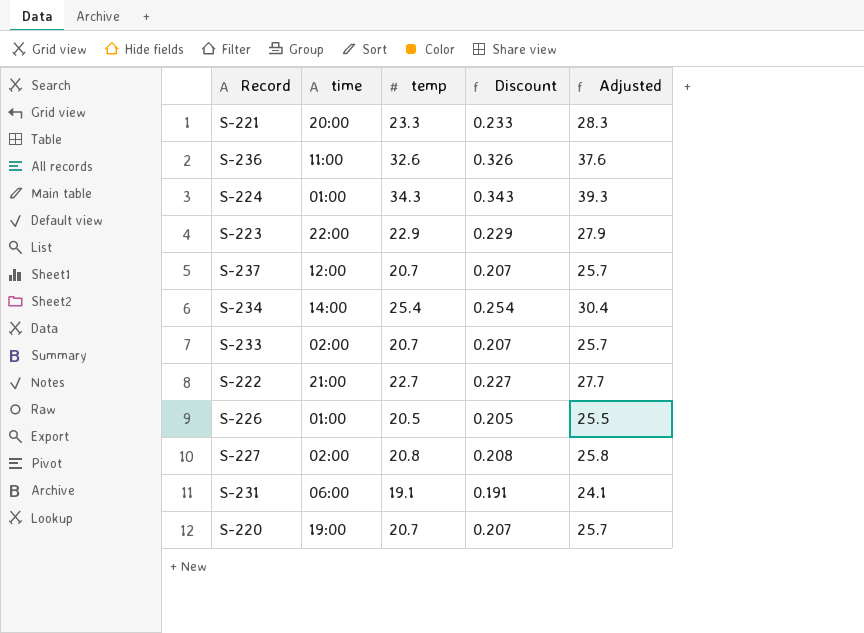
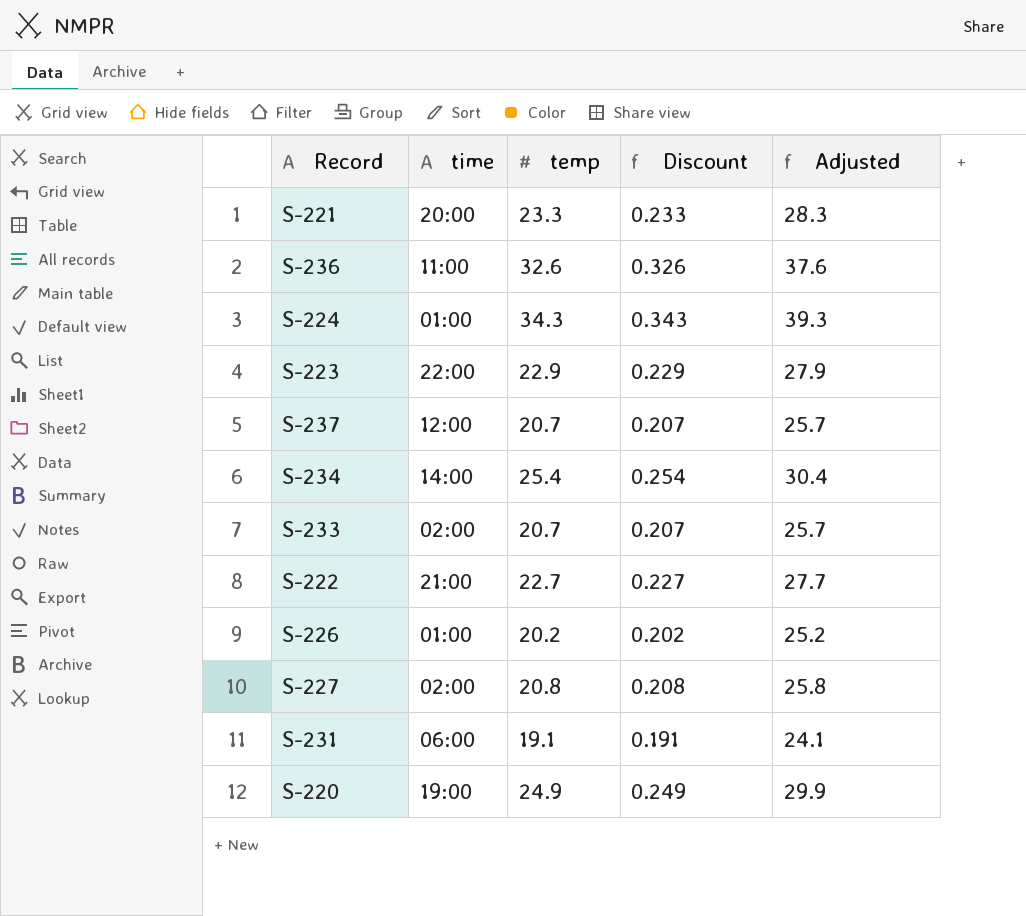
S-226 | temp: 20.5 -> 20.2
S-226 | Discount: 0.205 -> 0.202
S-226 | Adjusted: 25.5 -> 25.2
S-220 | temp: 20.7 -> 24.9
S-220 | Discount: 0.207 -> 0.249
S-220 | Adjusted: 25.7 -> 29.9

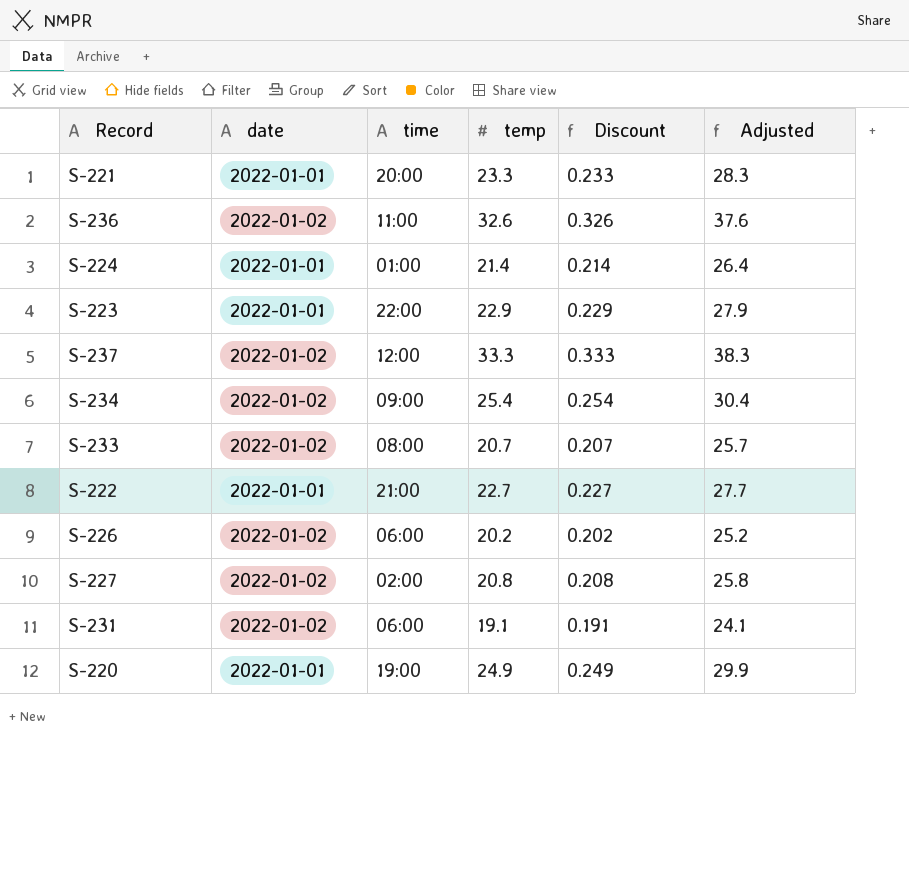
column date | position: none -> 2
S-224 | temp: 34.3 -> 21.4
S-224 | Discount: 0.343 -> 0.214
S-224 | Adjusted: 39.3 -> 26.4
S-237 | temp: 20.7 -> 33.3
S-237 | Discount: 0.207 -> 0.333
S-237 | Adjusted: 25.7 -> 38.3
S-234 | time: 14:00 -> 09:00
S-233 | time: 02:00 -> 08:00
S-226 | time: 01:00 -> 06:00

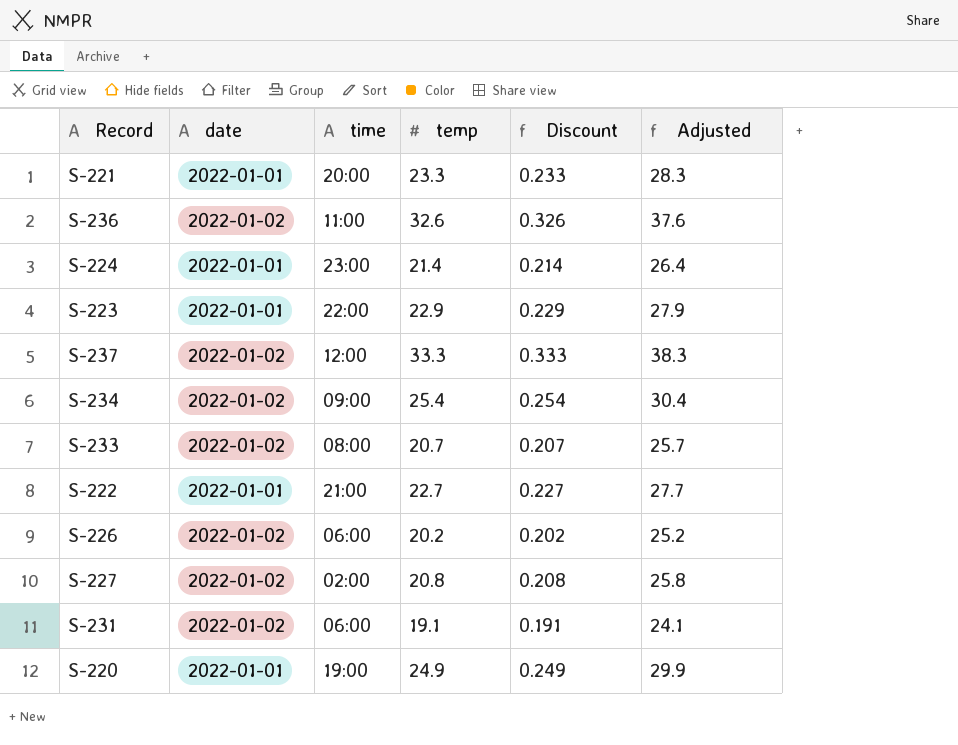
S-224 | time: 01:00 -> 23:00

